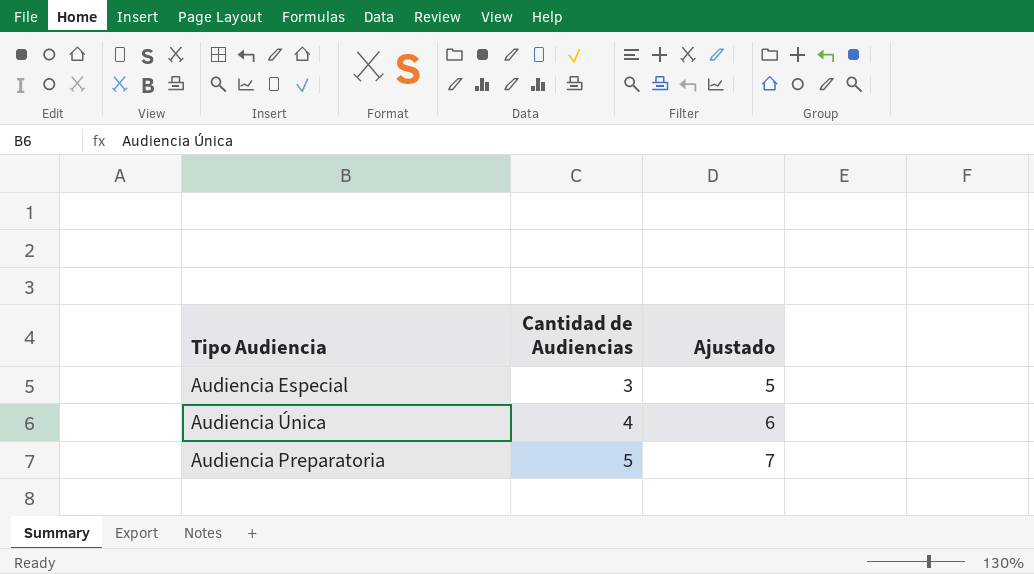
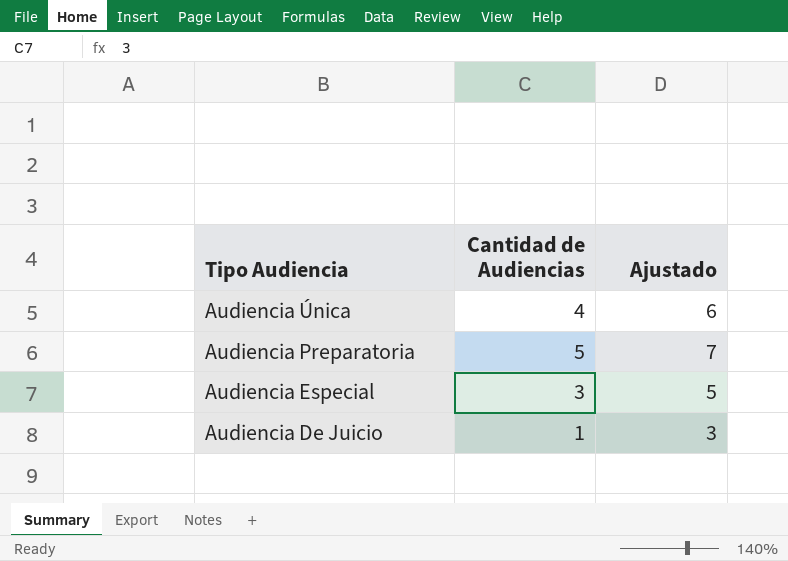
row order: Cantidad de Audiencias ascending -> Tipo Audiencia descending
row Audiencia De Juicio: none -> 1 | 3

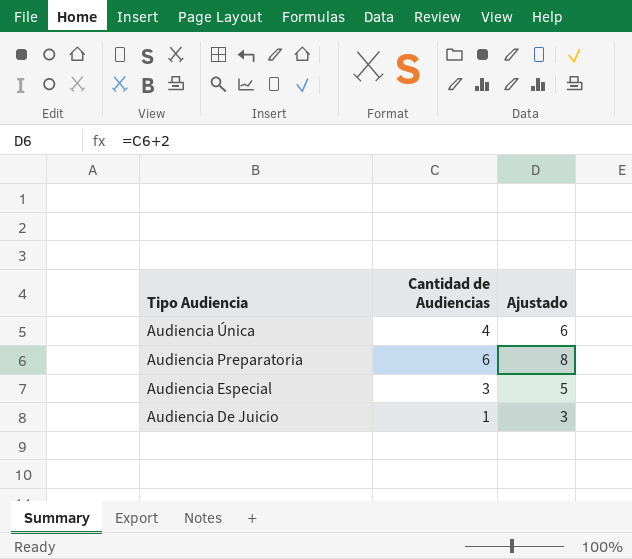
Audiencia Preparatoria | Cantidad de Audiencias: 5 -> 6
Audiencia Preparatoria | Ajustado: 7 -> 8

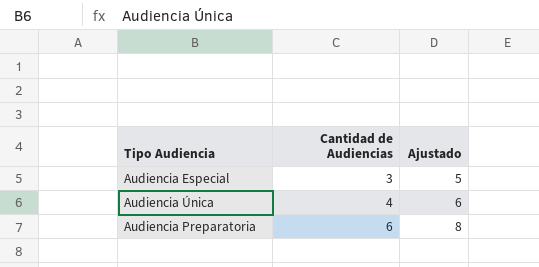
row order: Tipo Audiencia descending -> Cantidad de Audiencias ascending
row Audiencia De Juicio: 1 | 3 -> none

